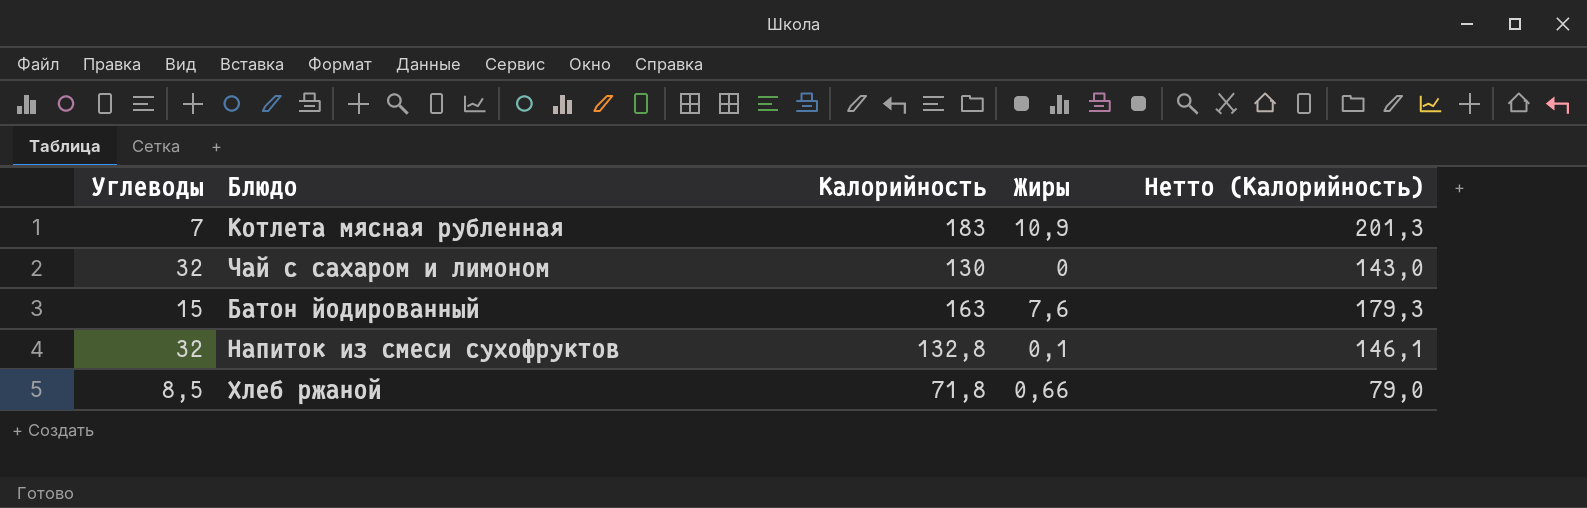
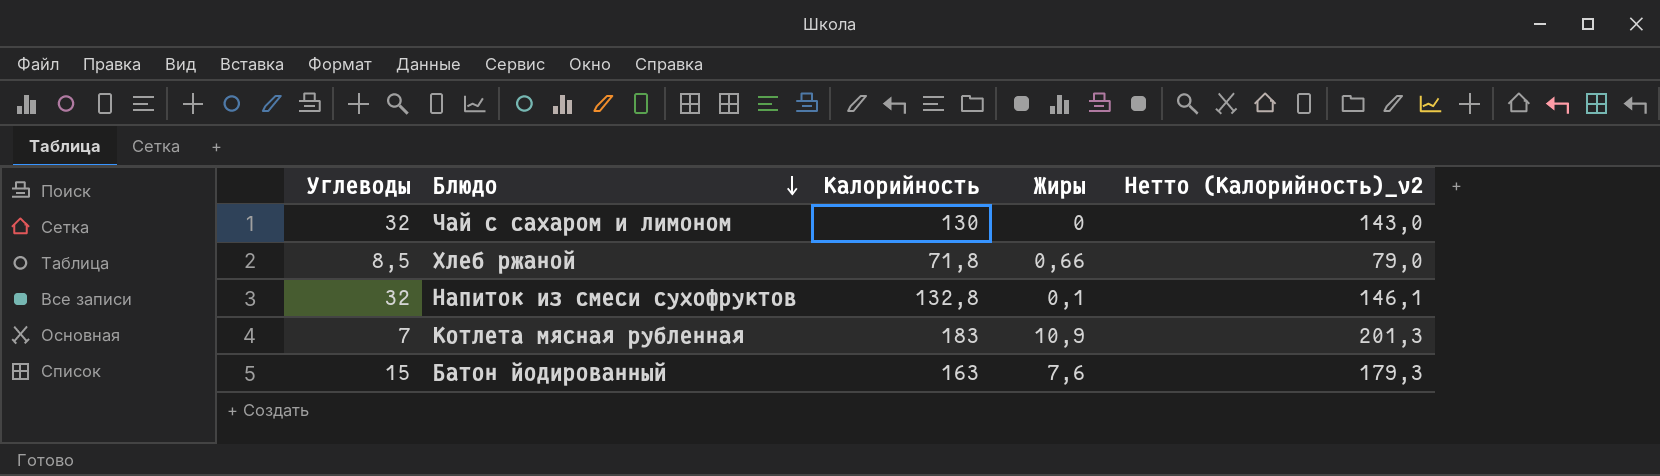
row order: none -> Блюдо descending
column name: Нетто (Калорийность) -> Нетто (Калорийность)_v2

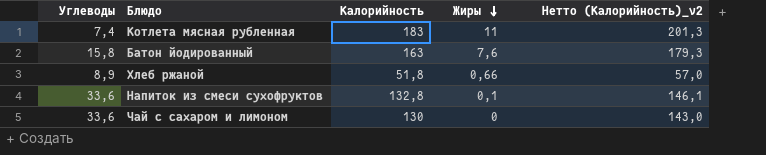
row order: Блюдо descending -> Жиры descending
Котлета мясная рубленная | Углеводы: 7 -> 7,4
Котлета мясная рубленная | Жиры: 10,9 -> 11
Батон йодированный | Углеводы: 15 -> 15,8
Хлеб ржаной | Углеводы: 8,5 -> 8,9
Хлеб ржаной | Калорийность: 71,8 -> 51,8
Хлеб ржаной | Нетто (Калорийность)_v2: 79,0 -> 57,0
Напиток из смеси сухофруктов | Углеводы: 32 -> 33,6
Чай с сахаром и лимоном | Углеводы: 32 -> 33,6

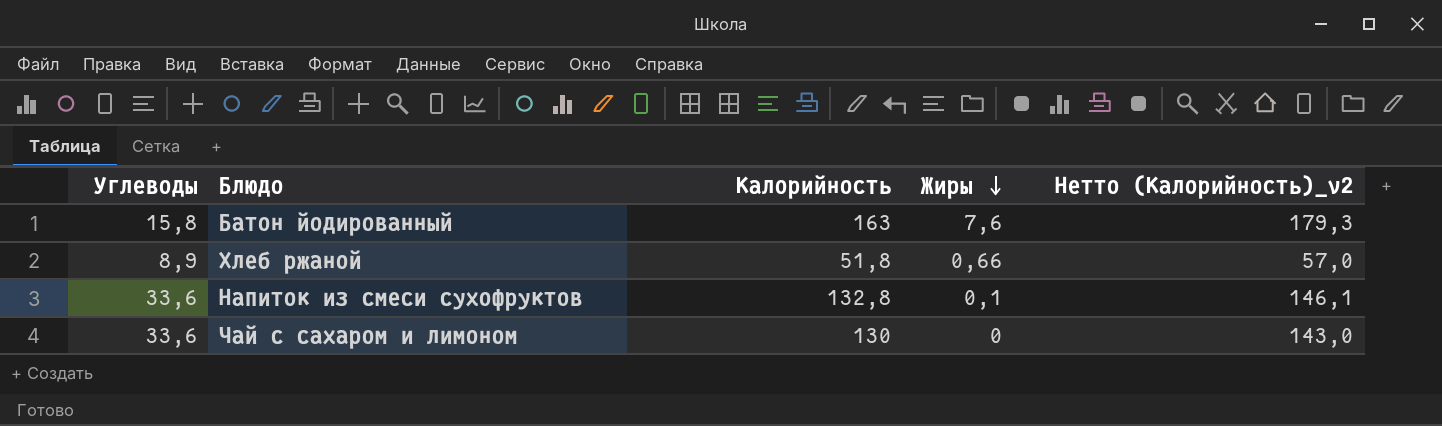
row Котлета мясная рубленная: 7,4 | 183 | 11 | 201,3 -> none

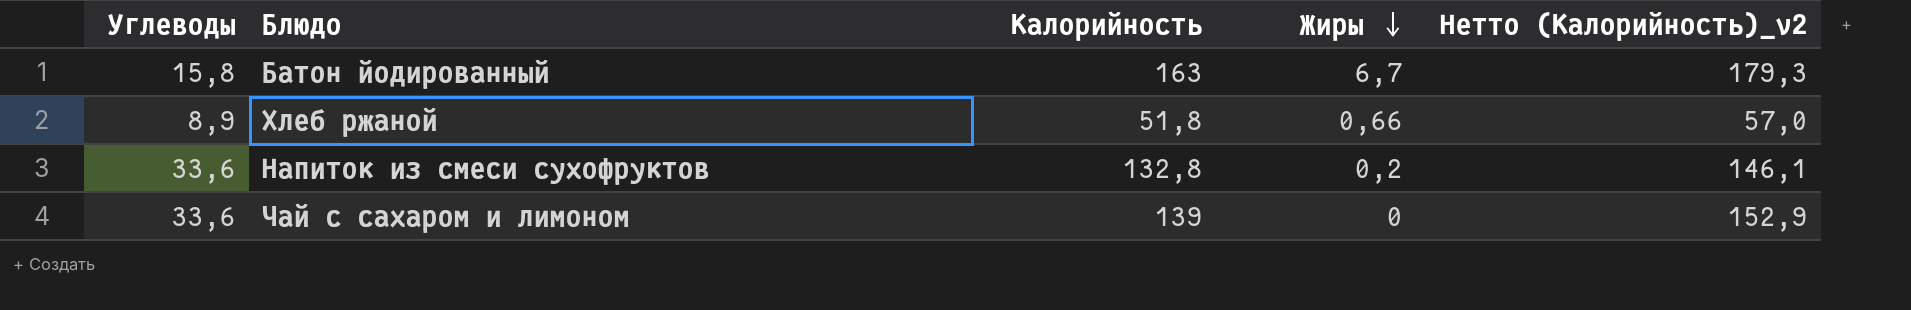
Батон йодированный | Жиры: 7,6 -> 6,7
Напиток из смеси сухофруктов | Жиры: 0,1 -> 0,2
Чай с сахаром и лимоном | Калорийность: 130 -> 139
Чай с сахаром и лимоном | Нетто (Калорийность)_v2: 143,0 -> 152,9

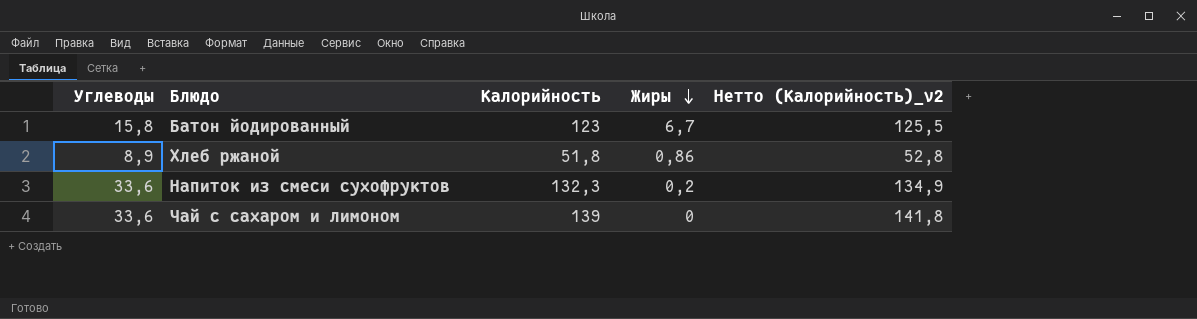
column Нетто (Калорийность)_v2 | formula: [Калорийность] * 1,1 -> [Калорийность] * 1,02
Батон йодированный | Калорийность: 163 -> 123
Хлеб ржаной | Жиры: 0,66 -> 0,86
Напиток из смеси сухофруктов | Калорийность: 132,8 -> 132,3

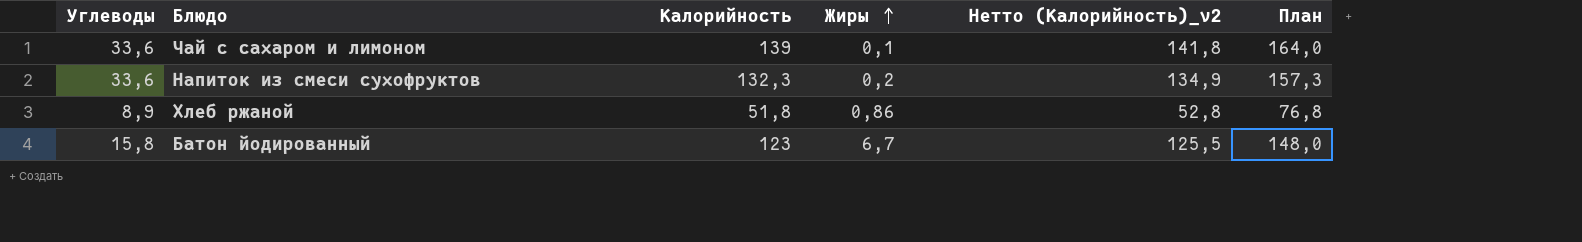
row order: Жиры descending -> Жиры ascending
column План | formula: none -> [Калорийность] + 25
Чай с сахаром и лимоном | Жиры: 0 -> 0,1

